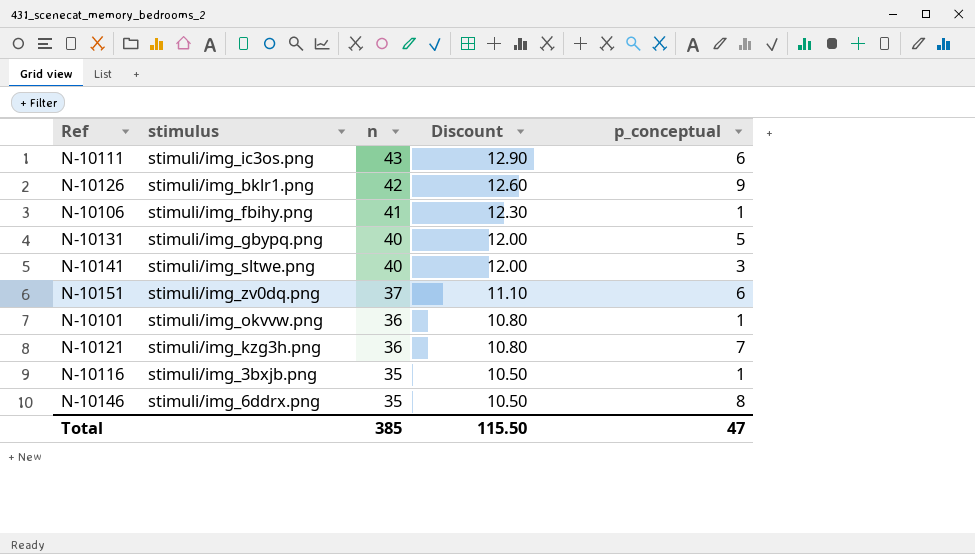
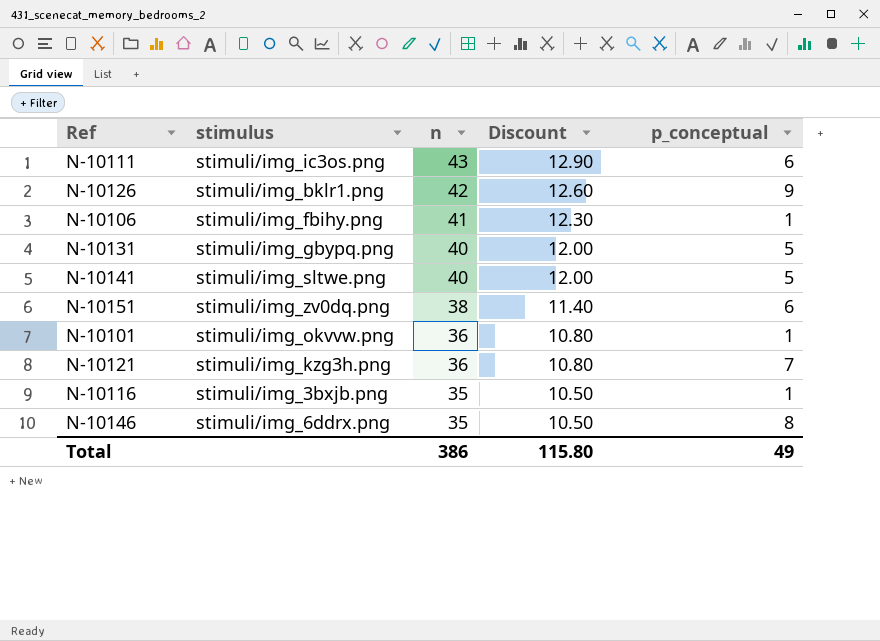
N-10141 | p_conceptual: 3 -> 5
N-10151 | n: 37 -> 38
N-10151 | Discount: 11.10 -> 11.40
Total | n: 385 -> 386
Total | Discount: 115.50 -> 115.80
Total | p_conceptual: 47 -> 49

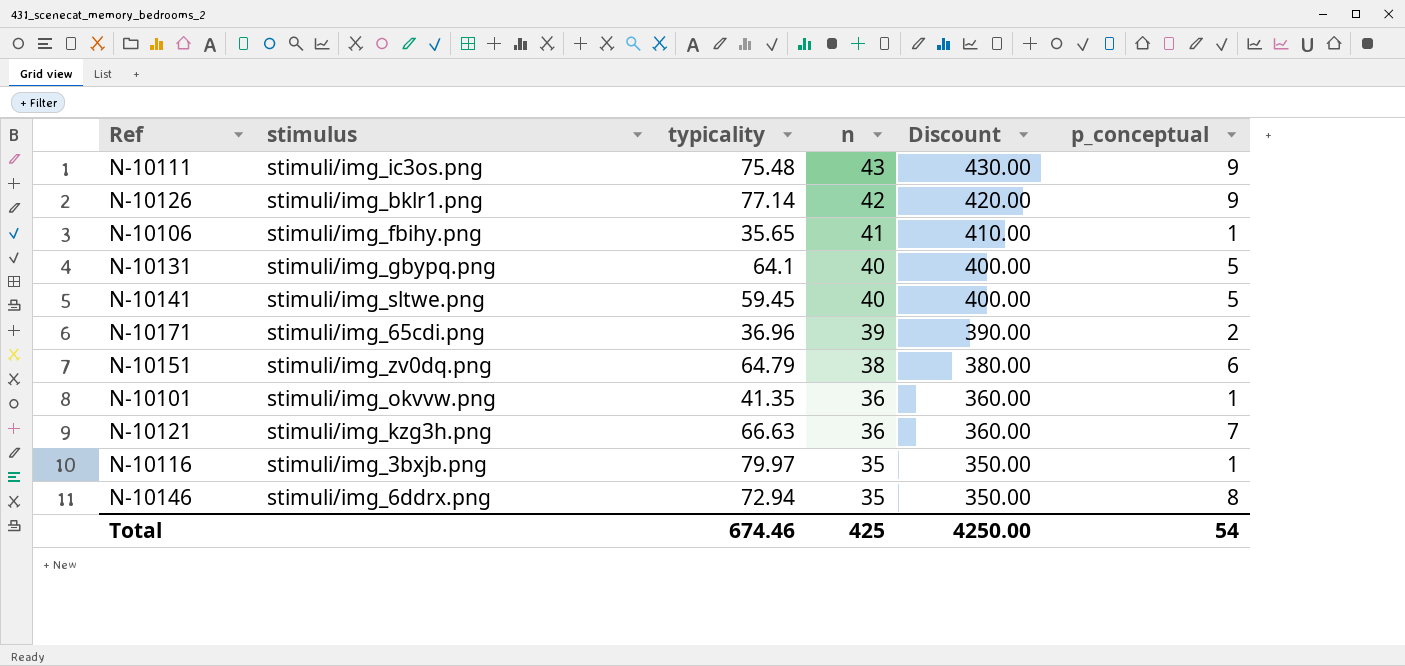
column typicality | position: none -> 3
column Discount | formula: [n] * 0.3 -> [n] * 10
N-10111 | p_conceptual: 6 -> 9
row N-10171: none -> stimuli/img_65cdi.png | 36.96 | 39 | 390.00 | 2
Total | n: 386 -> 425
Total | Discount: 115.80 -> 4250.00
Total | p_conceptual: 49 -> 54

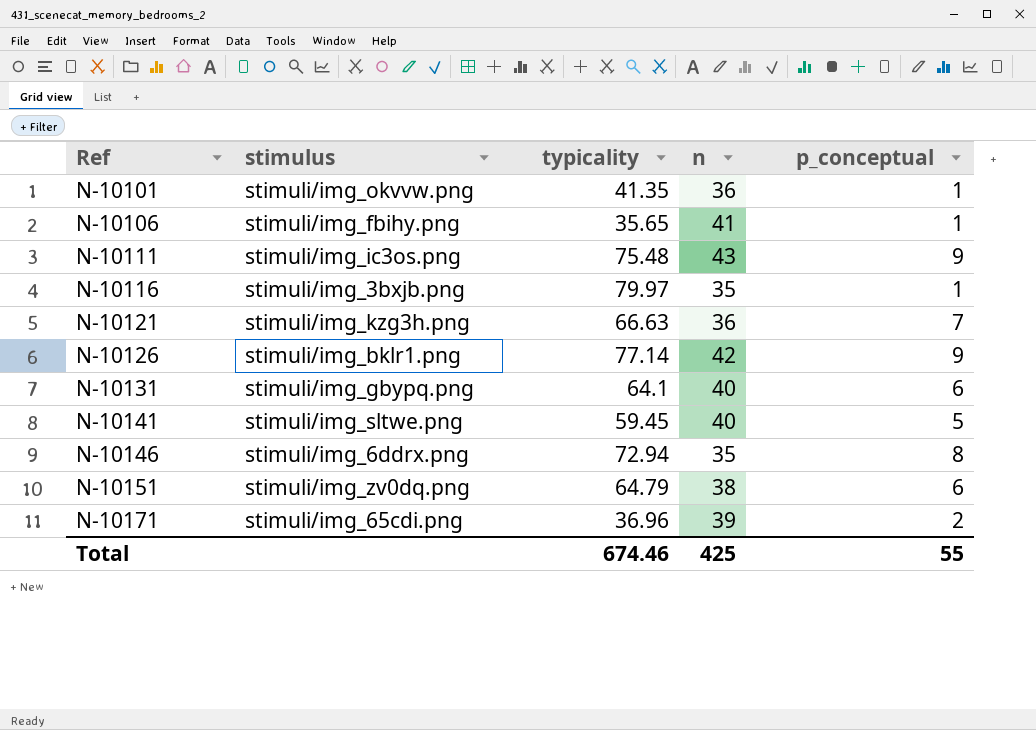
row order: n descending -> Ref ascending
column Discount | formula: [n] * 10 -> none
N-10131 | p_conceptual: 5 -> 6
Total | p_conceptual: 54 -> 55

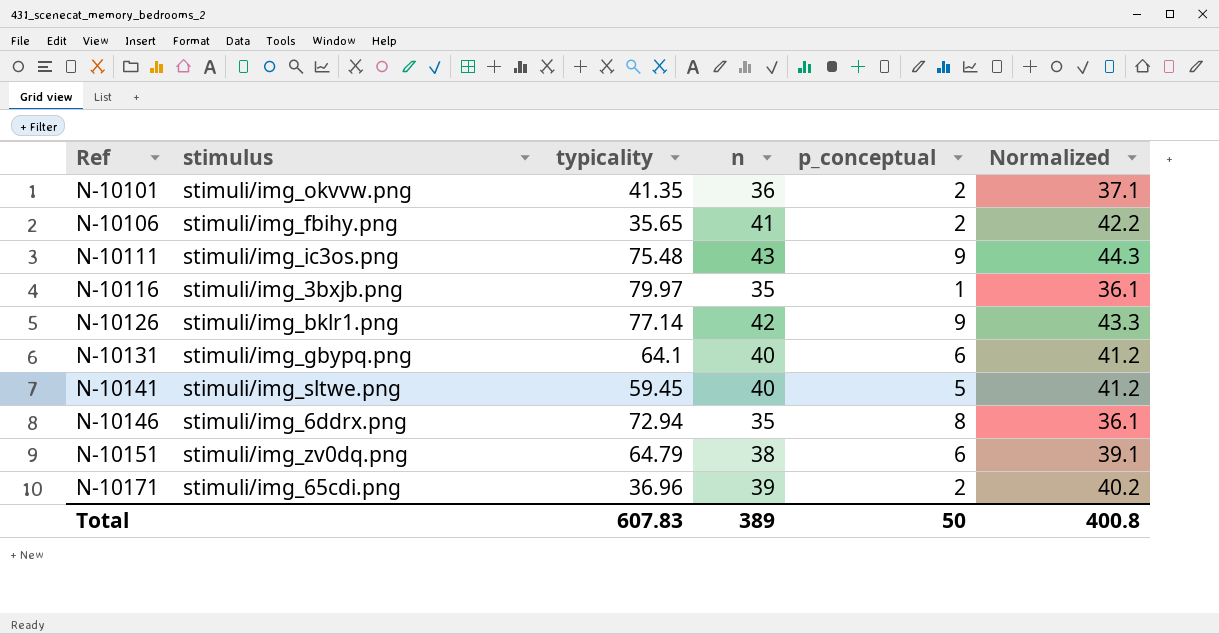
column Normalized | formula: none -> [n] * 1.03
row N-10121: stimuli/img_kzg3h.png | 66.63 | 36 | 7 -> none
N-10101 | p_conceptual: 1 -> 2
N-10106 | p_conceptual: 1 -> 2
Total | typicality: 674.46 -> 607.83
Total | n: 425 -> 389
Total | p_conceptual: 55 -> 50

